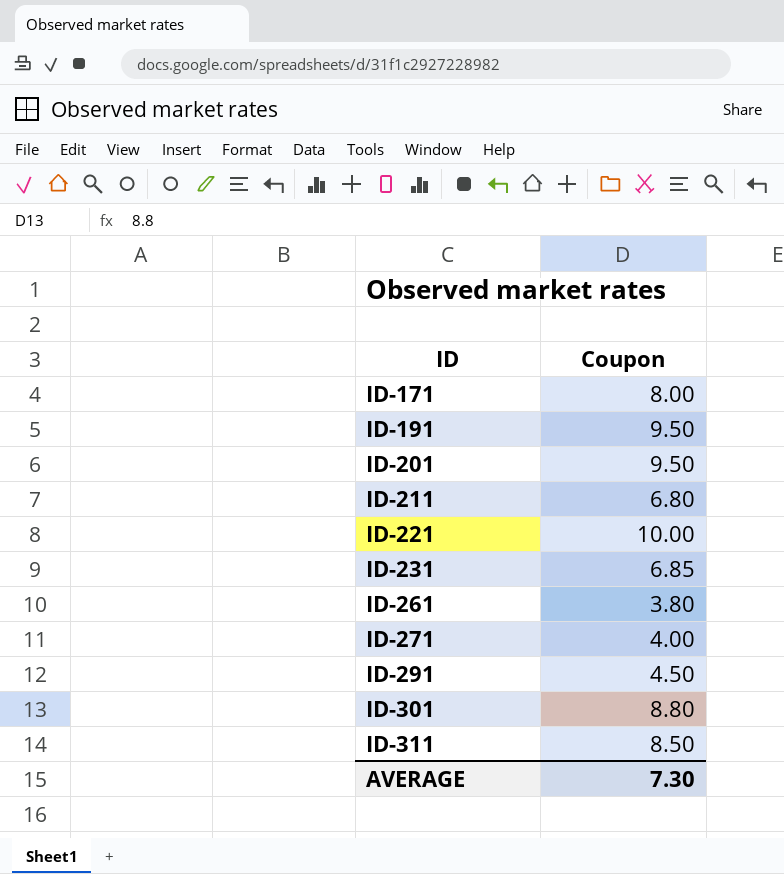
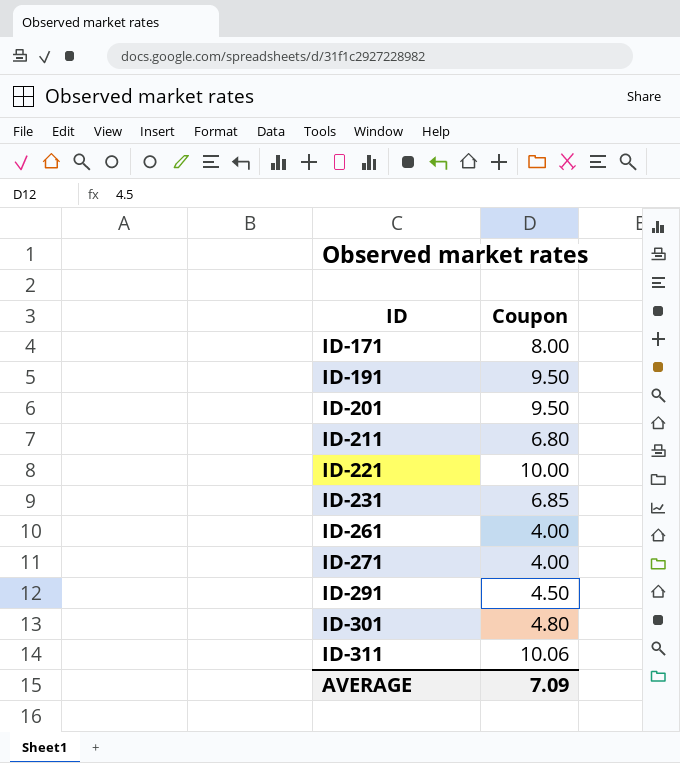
ID-261 | Coupon: 3.80 -> 4.00
ID-301 | Coupon: 8.80 -> 4.80
ID-311 | Coupon: 8.50 -> 10.06
AVERAGE | Coupon: 7.30 -> 7.09

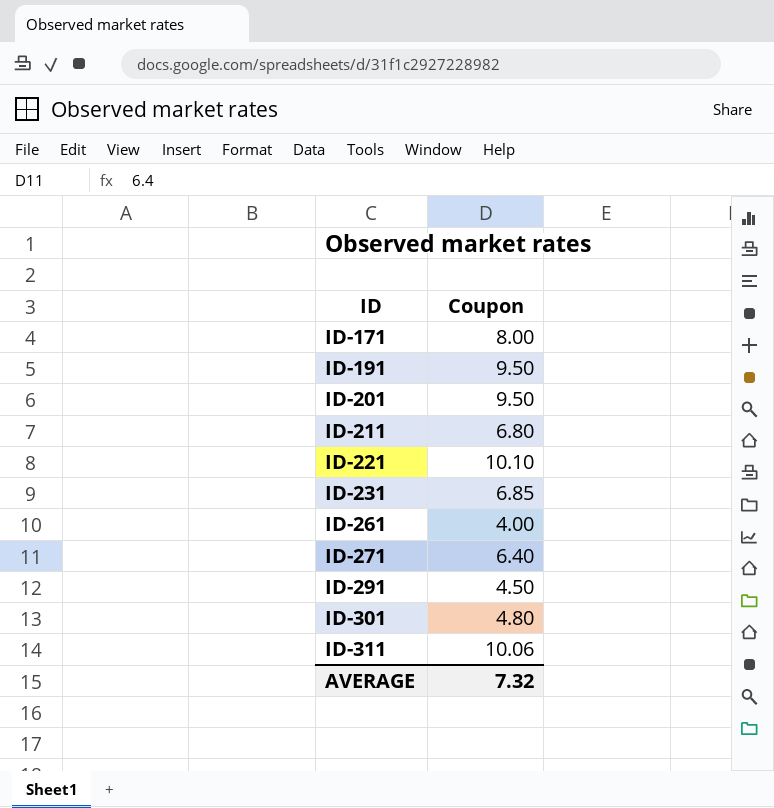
ID-221 | Coupon: 10.00 -> 10.10
ID-271 | Coupon: 4.00 -> 6.40
AVERAGE | Coupon: 7.09 -> 7.32

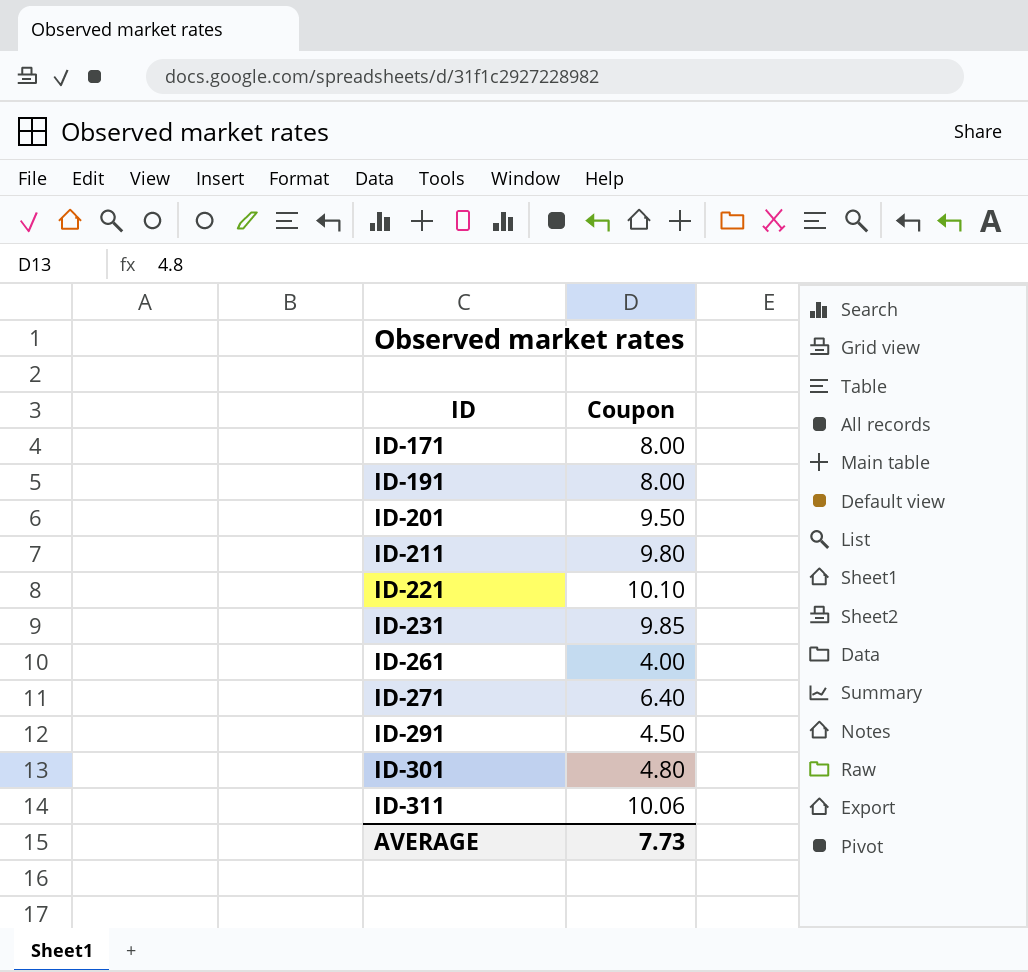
ID-191 | Coupon: 9.50 -> 8.00
ID-211 | Coupon: 6.80 -> 9.80
ID-231 | Coupon: 6.85 -> 9.85
AVERAGE | Coupon: 7.32 -> 7.73

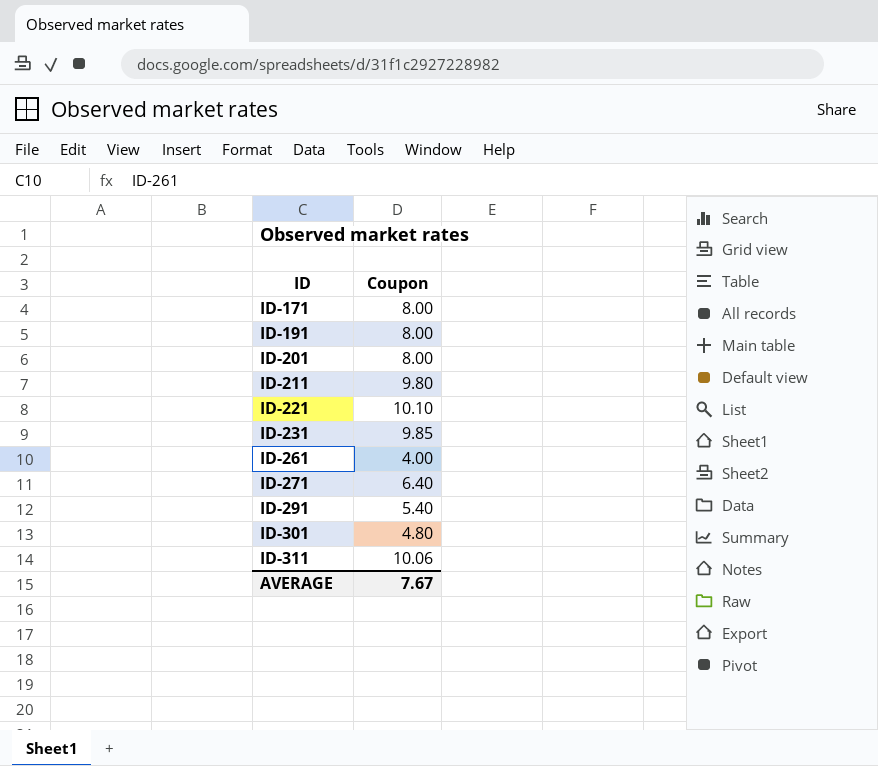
ID-201 | Coupon: 9.50 -> 8.00
ID-291 | Coupon: 4.50 -> 5.40
AVERAGE | Coupon: 7.73 -> 7.67

